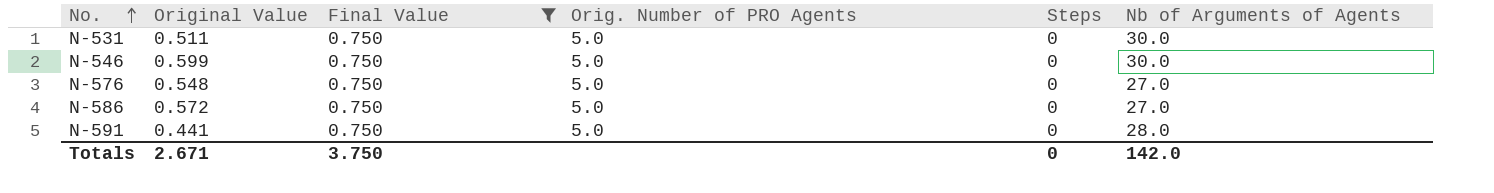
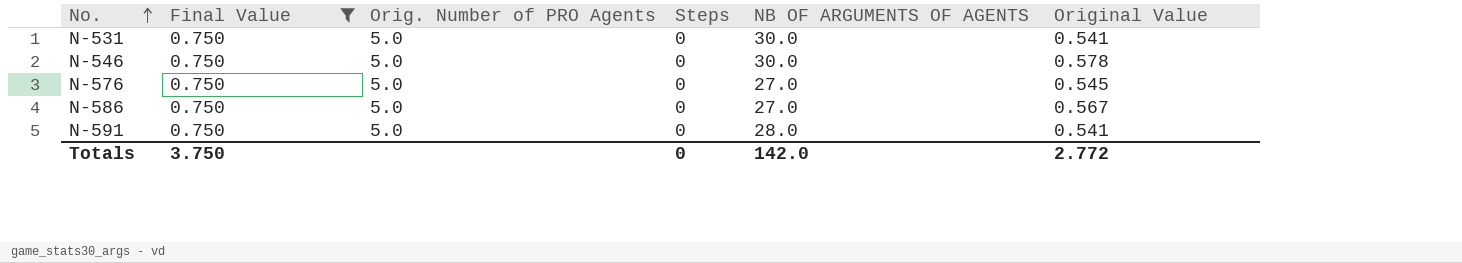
column name: Nb of Arguments of Agents -> NB OF ARGUMENTS OF AGENTS
column Original Value | position: 2 -> 6
N-531 | Original Value: 0.511 -> 0.541
N-546 | Original Value: 0.599 -> 0.578
N-576 | Original Value: 0.548 -> 0.545
N-586 | Original Value: 0.572 -> 0.567
N-591 | Original Value: 0.441 -> 0.541
Totals | Original Value: 2.671 -> 2.772

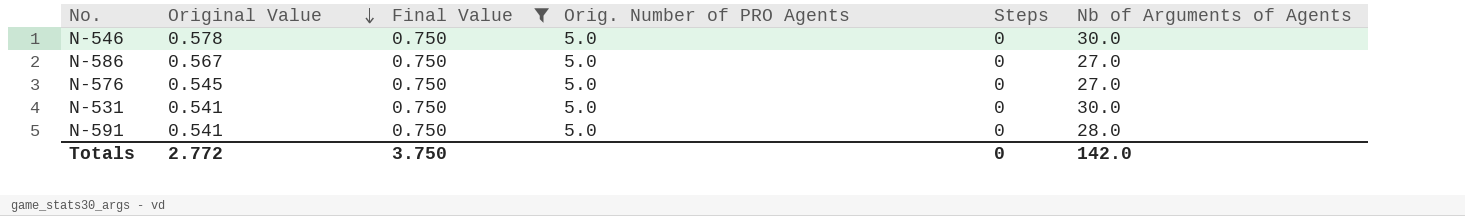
row order: No. ascending -> Original Value descending
column Original Value | position: 6 -> 2
column name: NB OF ARGUMENTS OF AGENTS -> Nb of Arguments of Agents

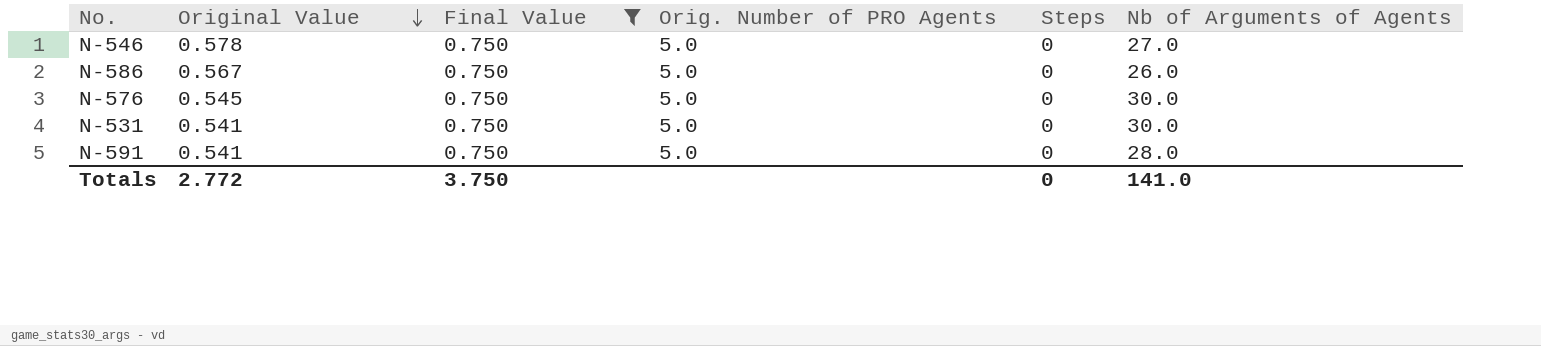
N-546 | Nb of Arguments of Agents: 30.0 -> 27.0
N-586 | Nb of Arguments of Agents: 27.0 -> 26.0
N-576 | Nb of Arguments of Agents: 27.0 -> 30.0
Totals | Nb of Arguments of Agents: 142.0 -> 141.0

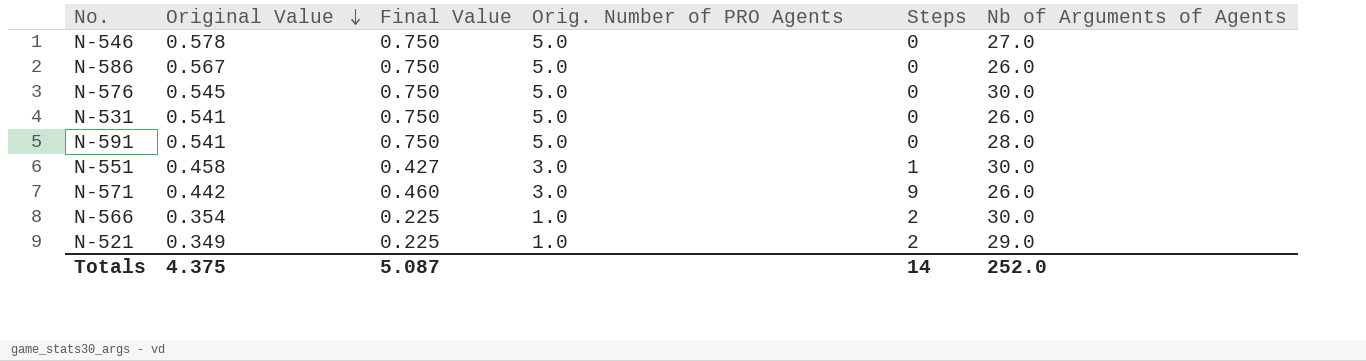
filter: Final Value = 0.750 -> none
N-531 | Nb of Arguments of Agents: 30.0 -> 26.0
Totals | Original Value: 2.772 -> 4.375
Totals | Final Value: 3.750 -> 5.087
Totals | Steps: 0 -> 14
Totals | Nb of Arguments of Agents: 141.0 -> 252.0

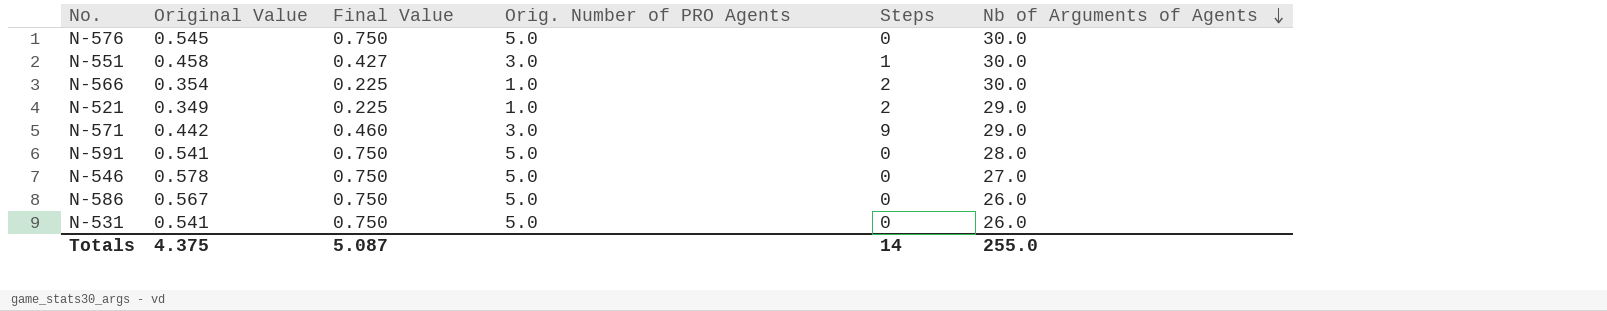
row order: Original Value descending -> Nb of Arguments of Agents descending
N-571 | Nb of Arguments of Agents: 26.0 -> 29.0
Totals | Nb of Arguments of Agents: 252.0 -> 255.0

